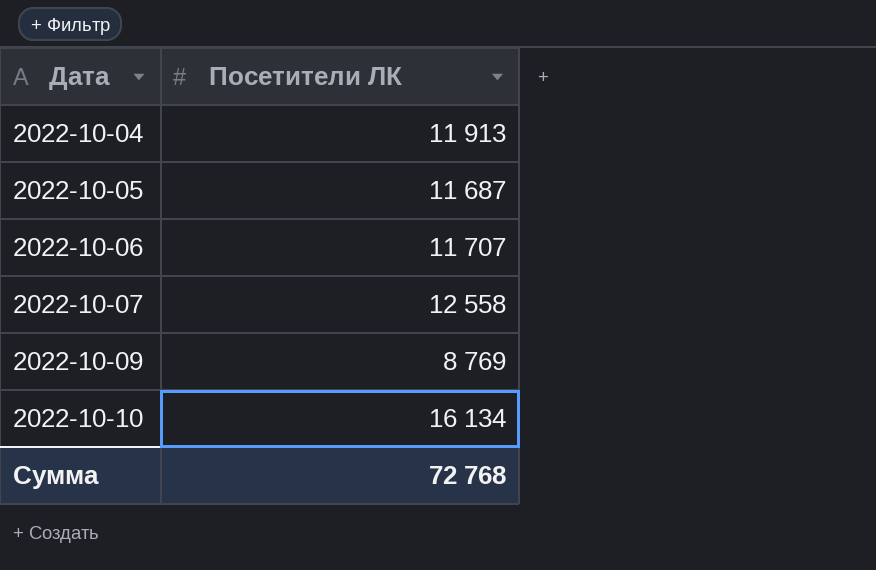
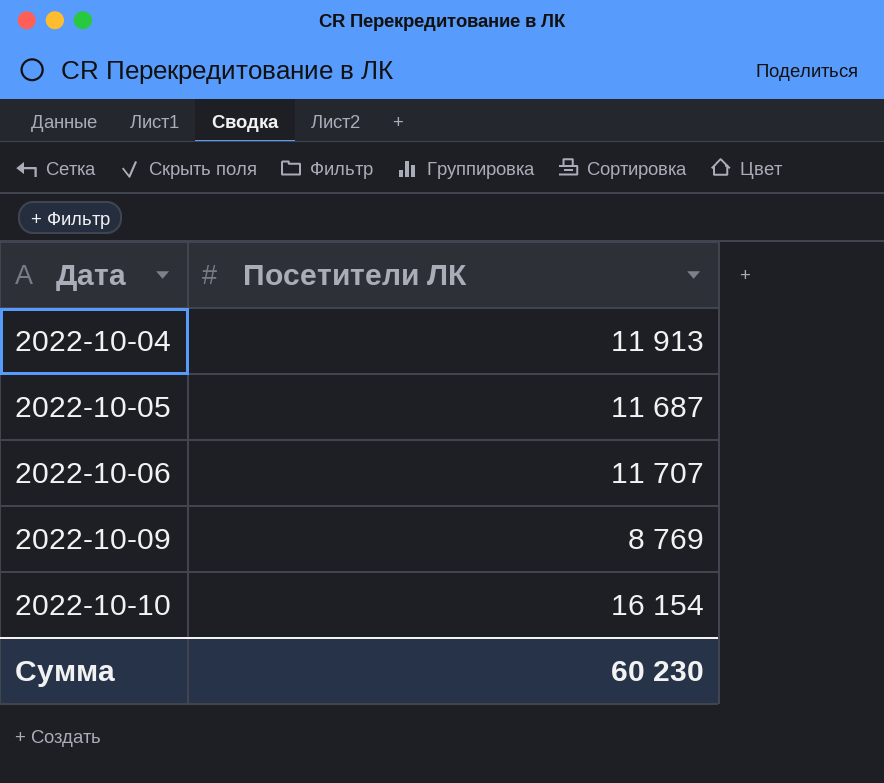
row 2022-10-07: 12 558 -> none
2022-10-10 | Посетители ЛК: 16 134 -> 16 154
Сумма | Посетители ЛК: 72 768 -> 60 230

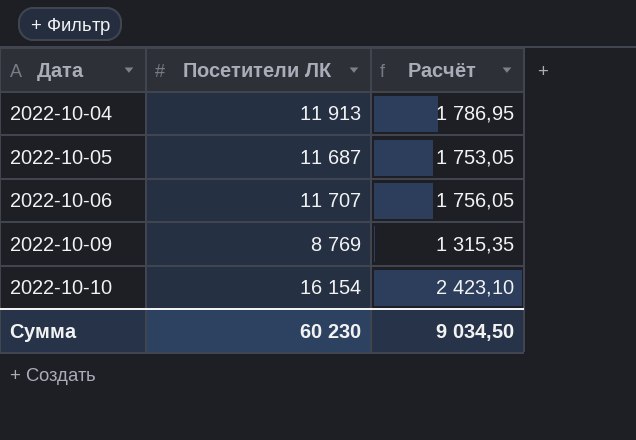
column Расчёт | formula: none -> [Посетители ЛК] * 0,15

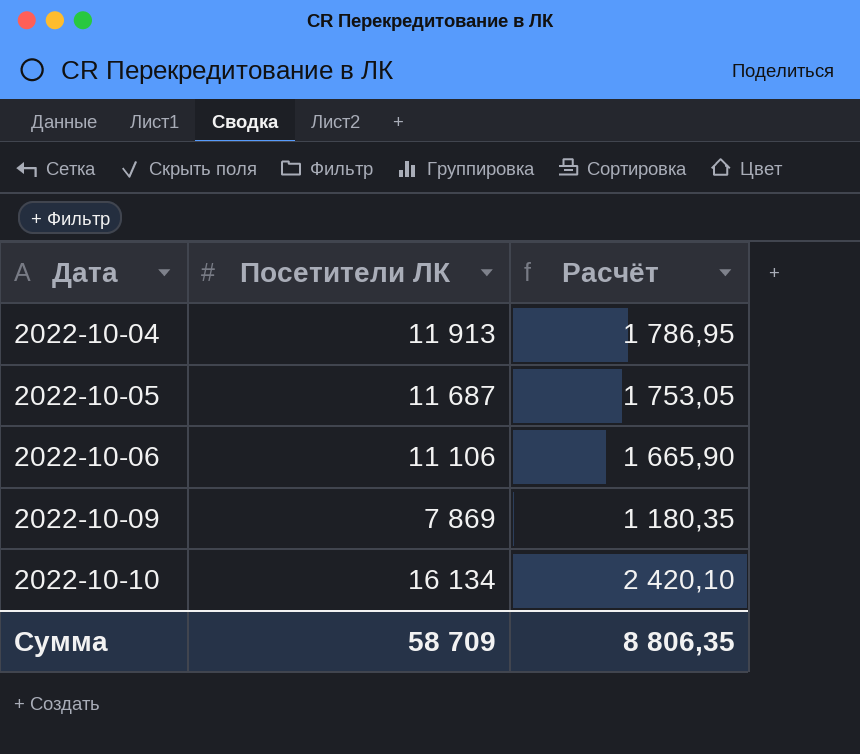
2022-10-06 | Посетители ЛК: 11 707 -> 11 106
2022-10-06 | Расчёт: 1 756,05 -> 1 665,90
2022-10-09 | Посетители ЛК: 8 769 -> 7 869
2022-10-09 | Расчёт: 1 315,35 -> 1 180,35
2022-10-10 | Посетители ЛК: 16 154 -> 16 134
2022-10-10 | Расчёт: 2 423,10 -> 2 420,10
Сумма | Посетители ЛК: 60 230 -> 58 709
Сумма | Расчёт: 9 034,50 -> 8 806,35

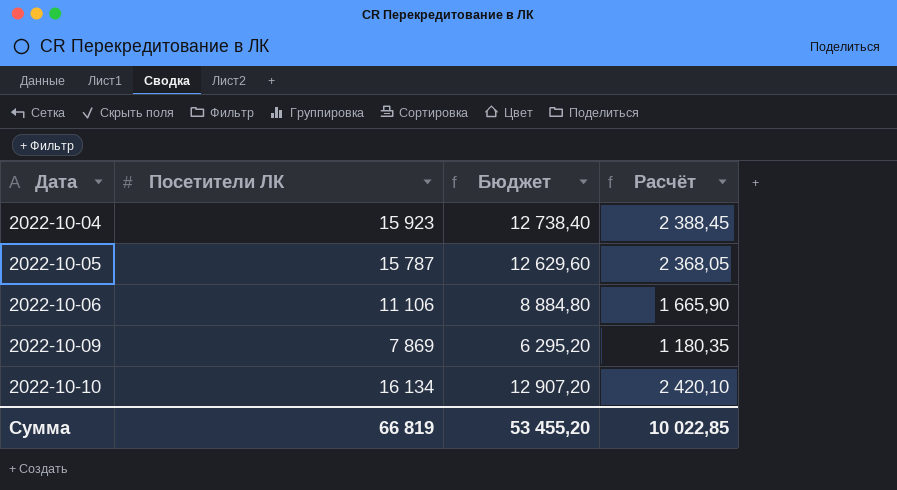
column Бюджет | formula: none -> [Посетители ЛК] * 0,8
2022-10-04 | Посетители ЛК: 11 913 -> 15 923
2022-10-04 | Расчёт: 1 786,95 -> 2 388,45
2022-10-05 | Посетители ЛК: 11 687 -> 15 787
2022-10-05 | Расчёт: 1 753,05 -> 2 368,05
Сумма | Посетители ЛК: 58 709 -> 66 819
Сумма | Расчёт: 8 806,35 -> 10 022,85

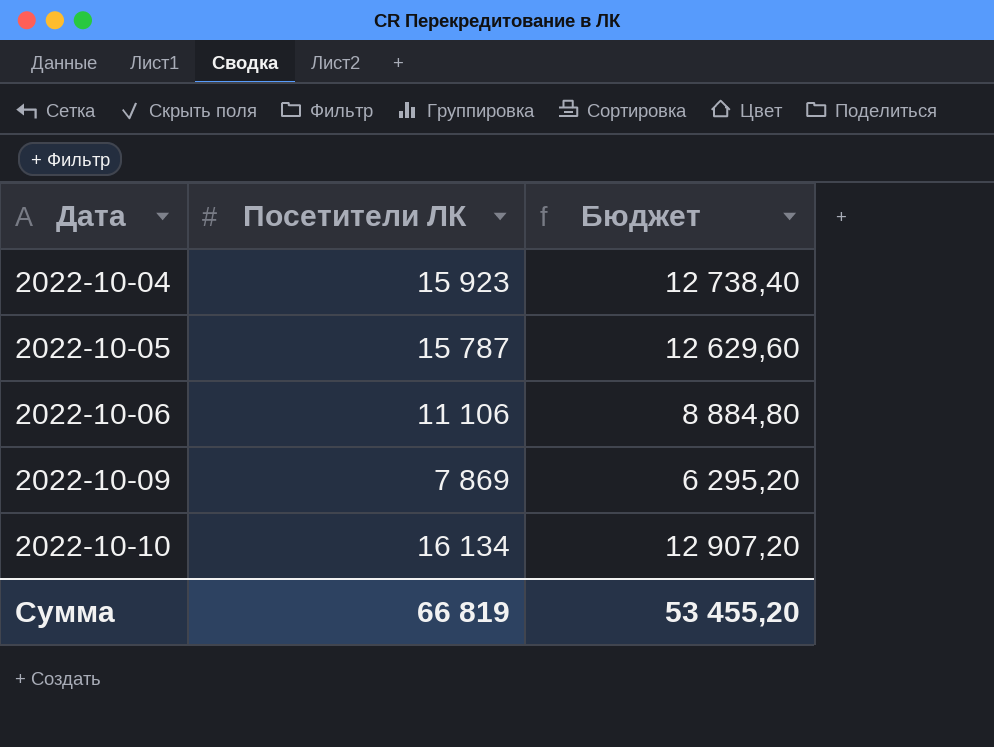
column Расчёт | formula: [Посетители ЛК] * 0,15 -> none

